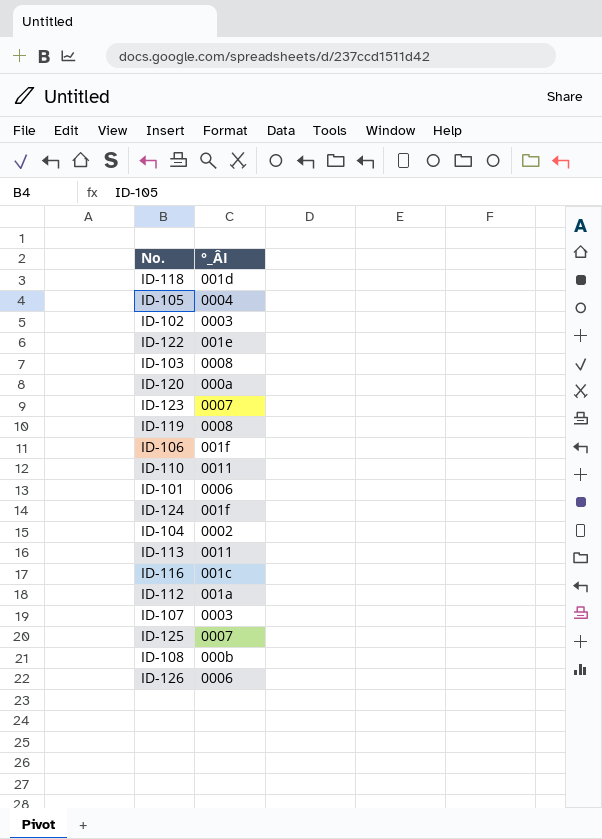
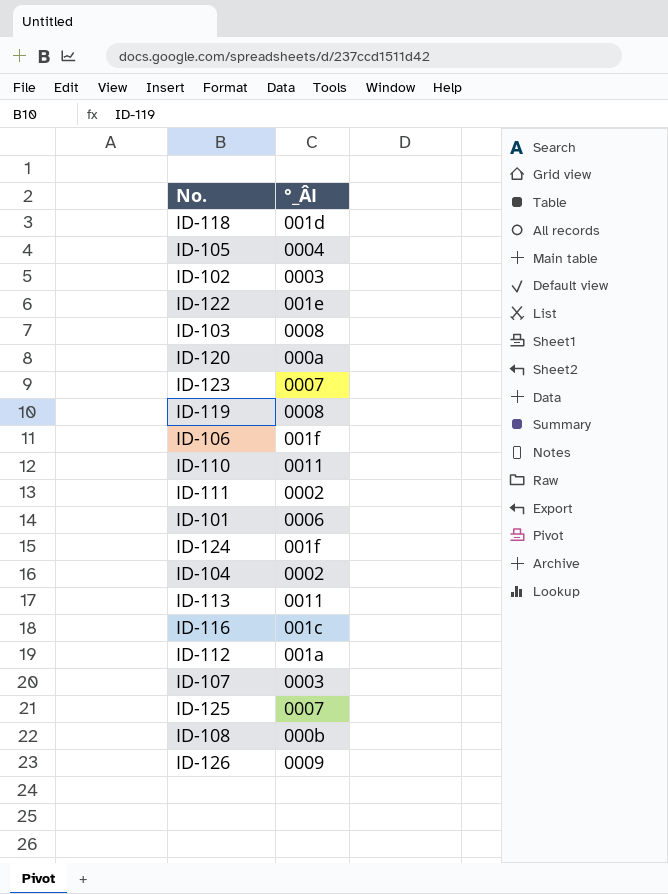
row ID-111: none -> 0002
ID-126 | °_ÂI: 0006 -> 0009

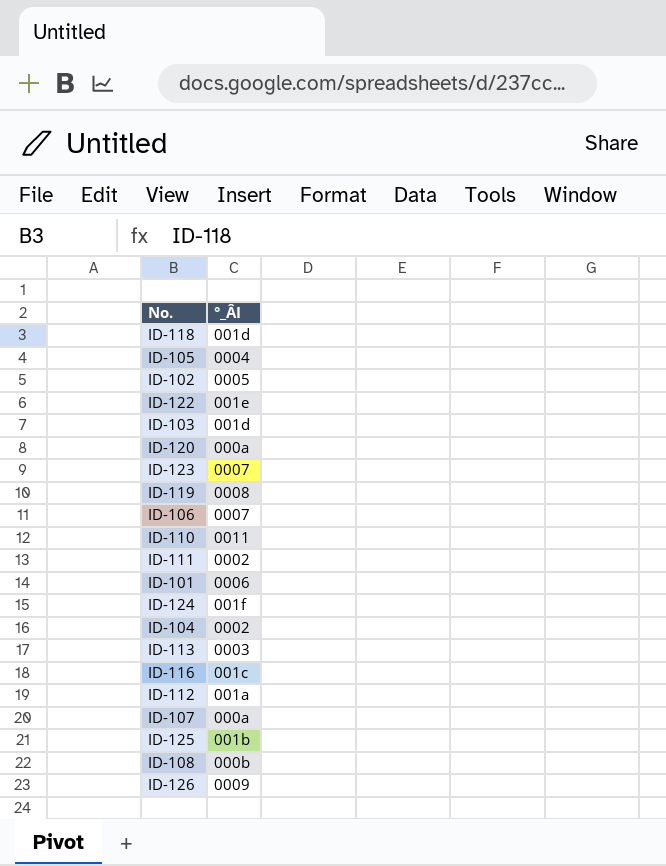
ID-102 | °_ÂI: 0003 -> 0005
ID-103 | °_ÂI: 0008 -> 001d
ID-106 | °_ÂI: 001f -> 0007
ID-113 | °_ÂI: 0011 -> 0003
ID-107 | °_ÂI: 0003 -> 000a
ID-125 | °_ÂI: 0007 -> 001b

